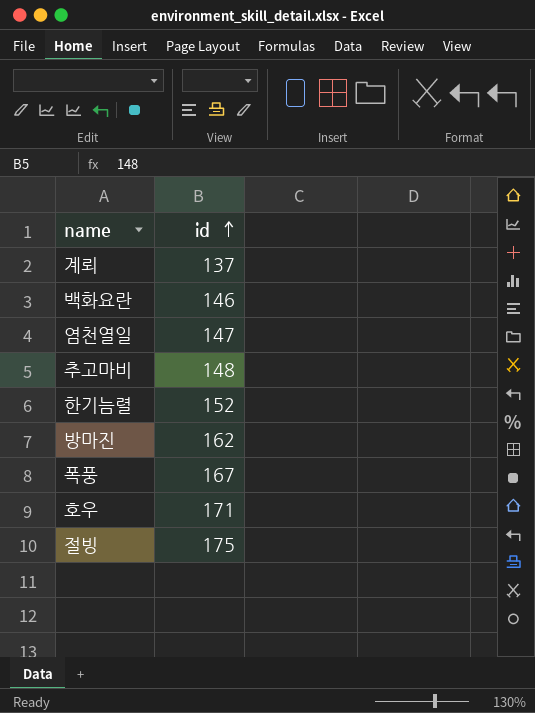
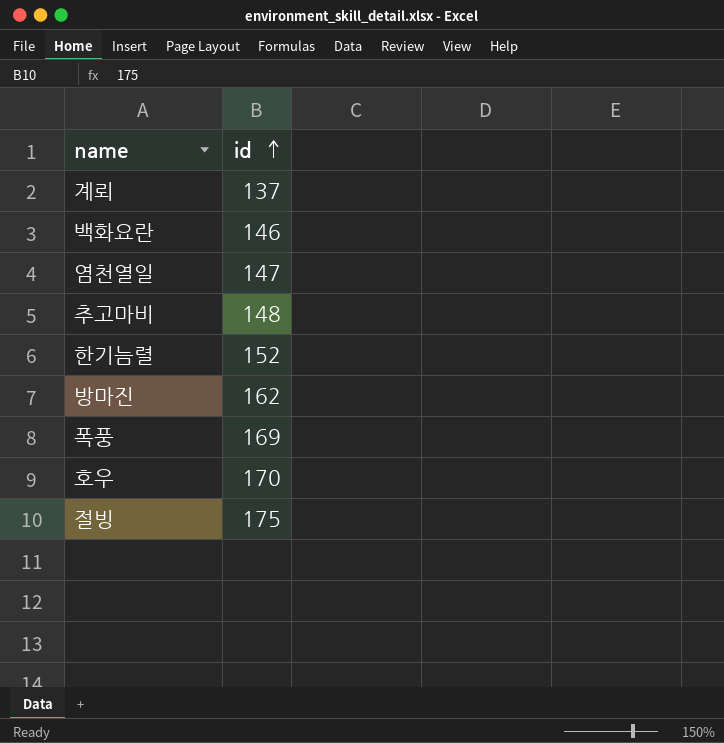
폭풍 | id: 167 -> 169
호우 | id: 171 -> 170

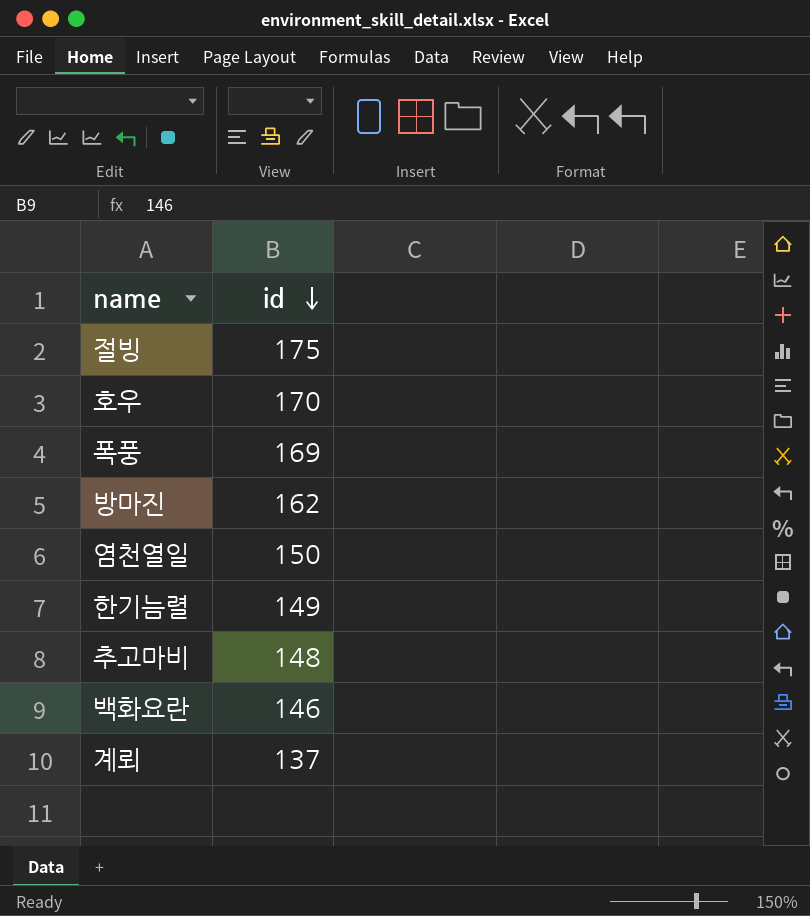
row order: id ascending -> id descending
염천열일 | id: 147 -> 150
한기늠렬 | id: 152 -> 149

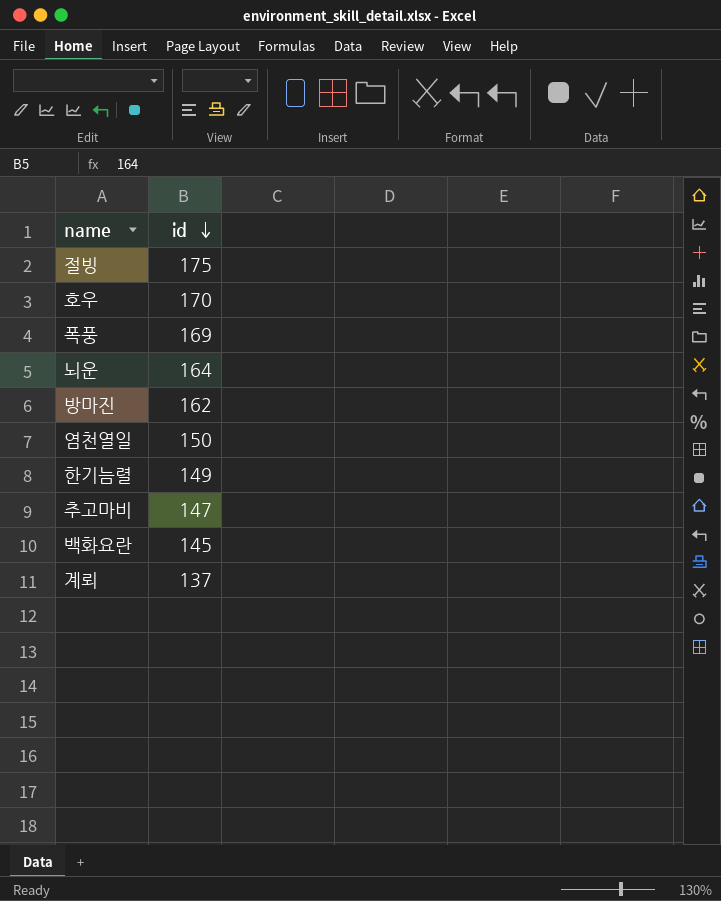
row 뇌운: none -> 164
추고마비 | id: 148 -> 147
백화요란 | id: 146 -> 145

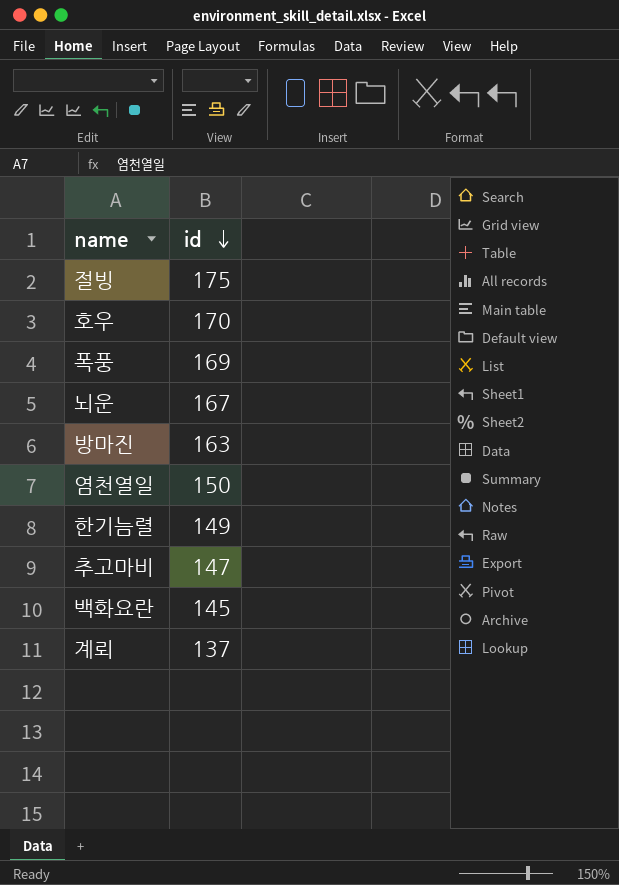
뇌운 | id: 164 -> 167
방마진 | id: 162 -> 163

